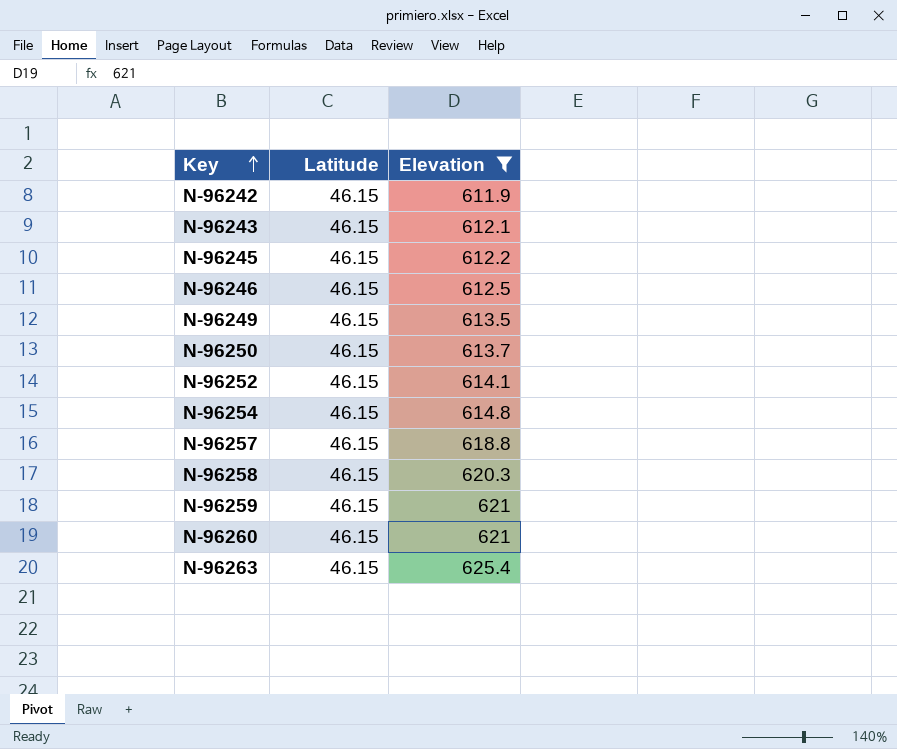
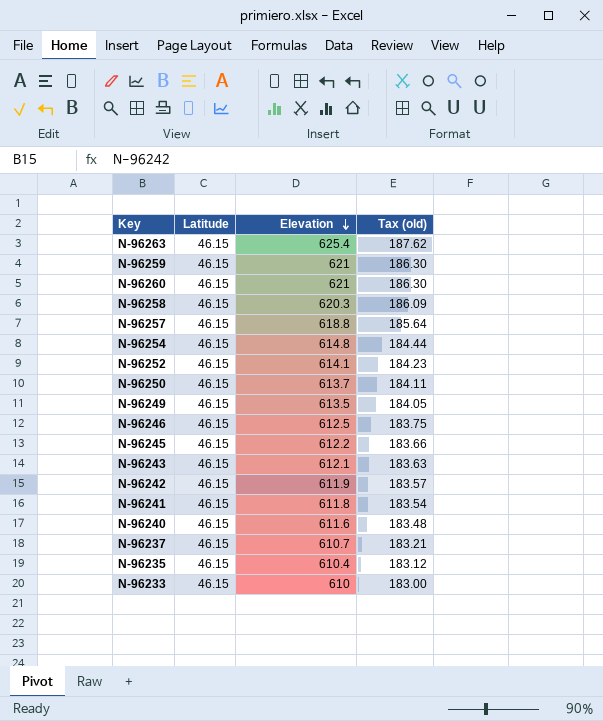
filter: Elevation >= 611.9 -> none
row order: Key ascending -> Elevation descending
column Tax (old) | formula: none -> [Elevation] * 0.3

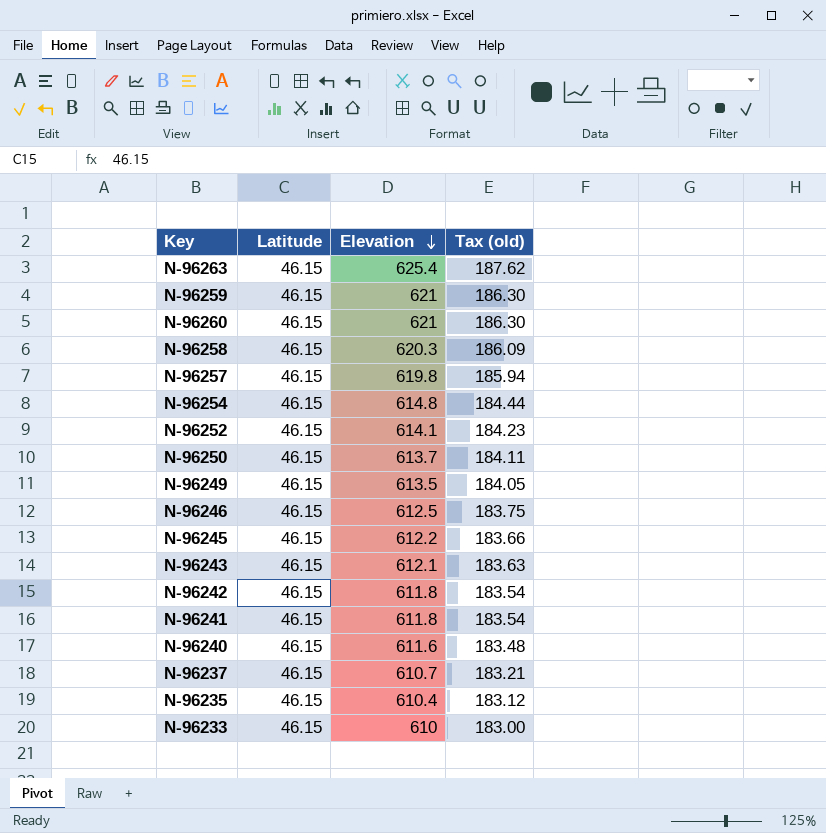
N-96257 | Elevation: 618.8 -> 619.8
N-96257 | Tax (old): 185.64 -> 185.94
N-96242 | Elevation: 611.9 -> 611.8
N-96242 | Tax (old): 183.57 -> 183.54

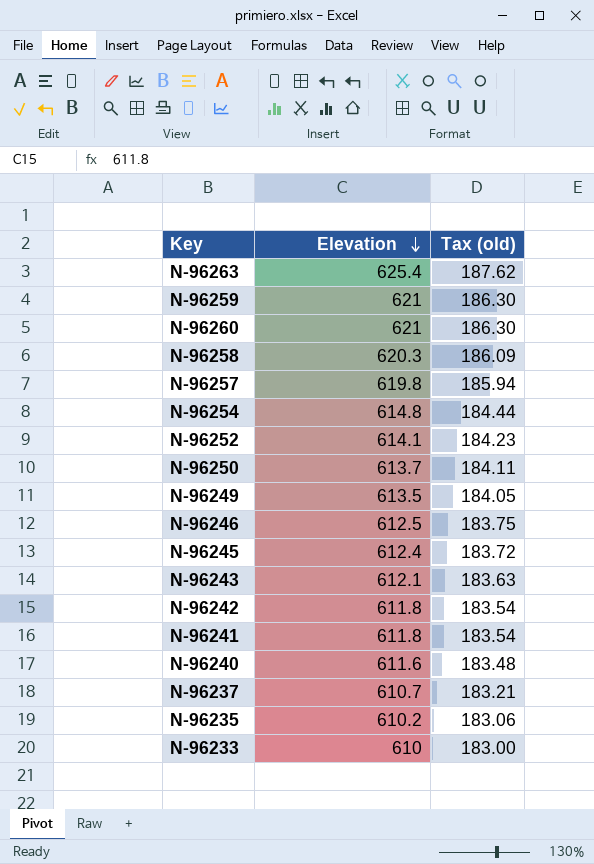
column Latitude | position: 2 -> none
N-96245 | Elevation: 612.2 -> 612.4
N-96245 | Tax (old): 183.66 -> 183.72
N-96235 | Elevation: 610.4 -> 610.2
N-96235 | Tax (old): 183.12 -> 183.06

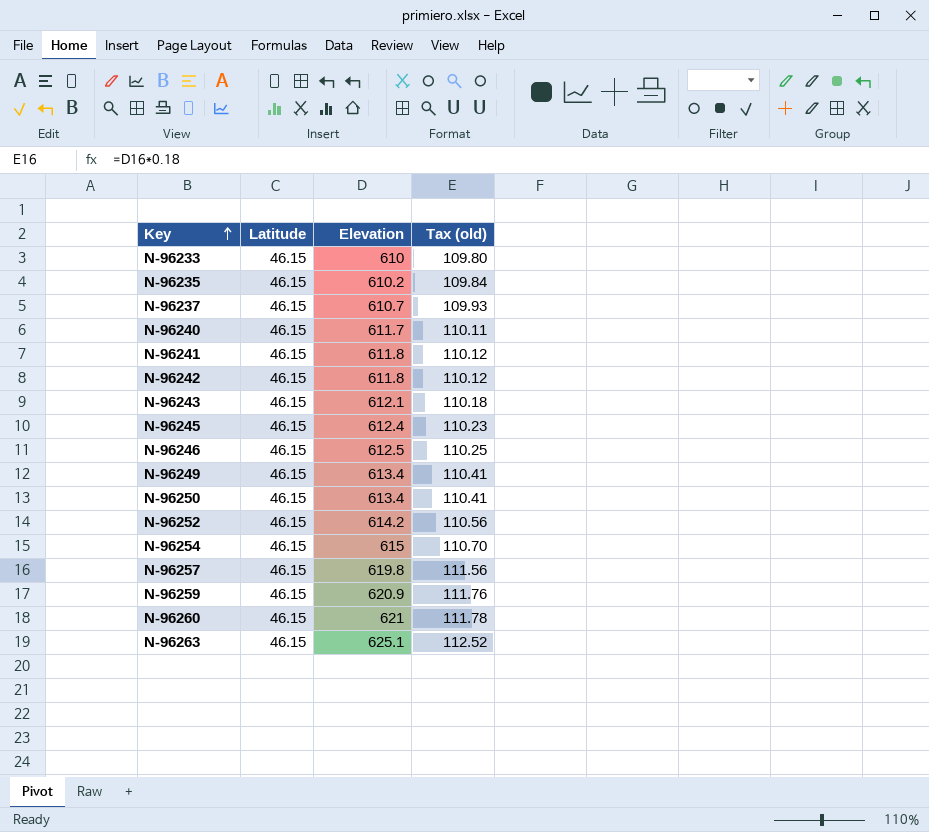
row order: Elevation descending -> Key ascending
column Latitude | position: none -> 2
column Tax (old) | formula: [Elevation] * 0.3 -> [Elevation] * 0.18
row N-96258: 620.3 | 186.09 -> none
N-96240 | Elevation: 611.6 -> 611.7
N-96249 | Elevation: 613.5 -> 613.4
N-96250 | Elevation: 613.7 -> 613.4
N-96252 | Elevation: 614.1 -> 614.2
N-96254 | Elevation: 614.8 -> 615
N-96259 | Elevation: 621 -> 620.9
N-96263 | Elevation: 625.4 -> 625.1

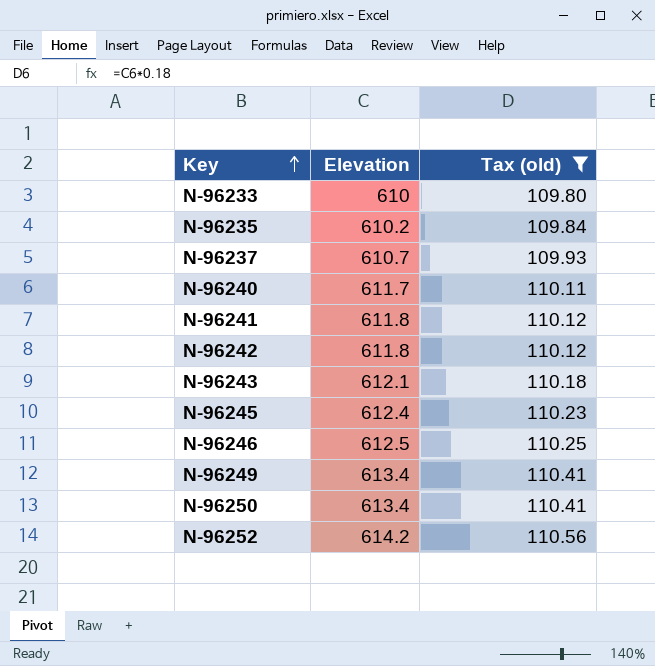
filter: none -> Tax (old) <= 110.56
column Latitude | position: 2 -> none

